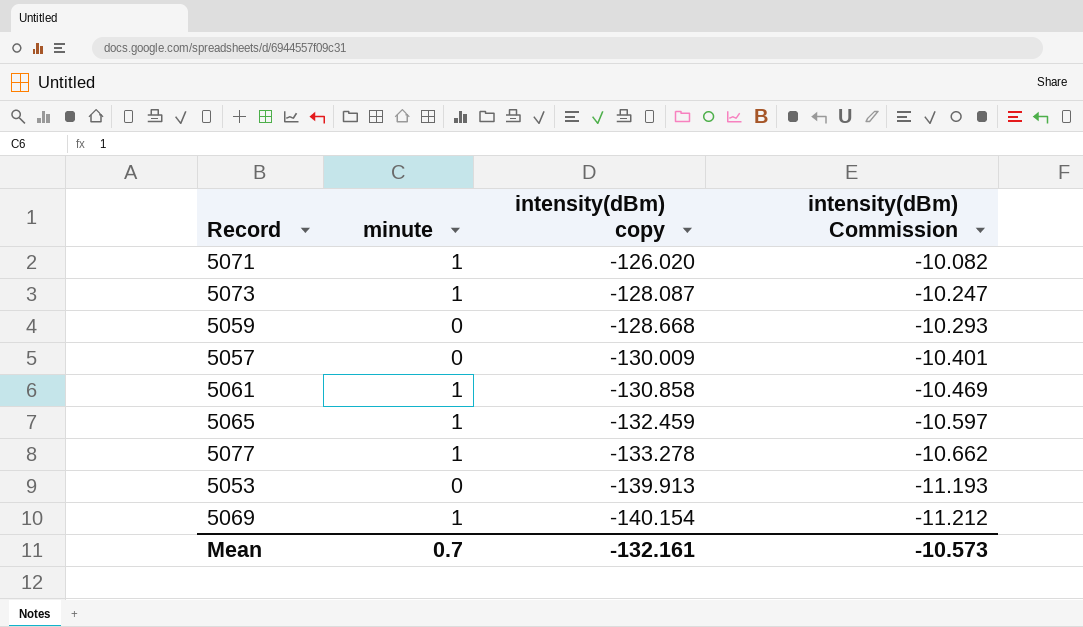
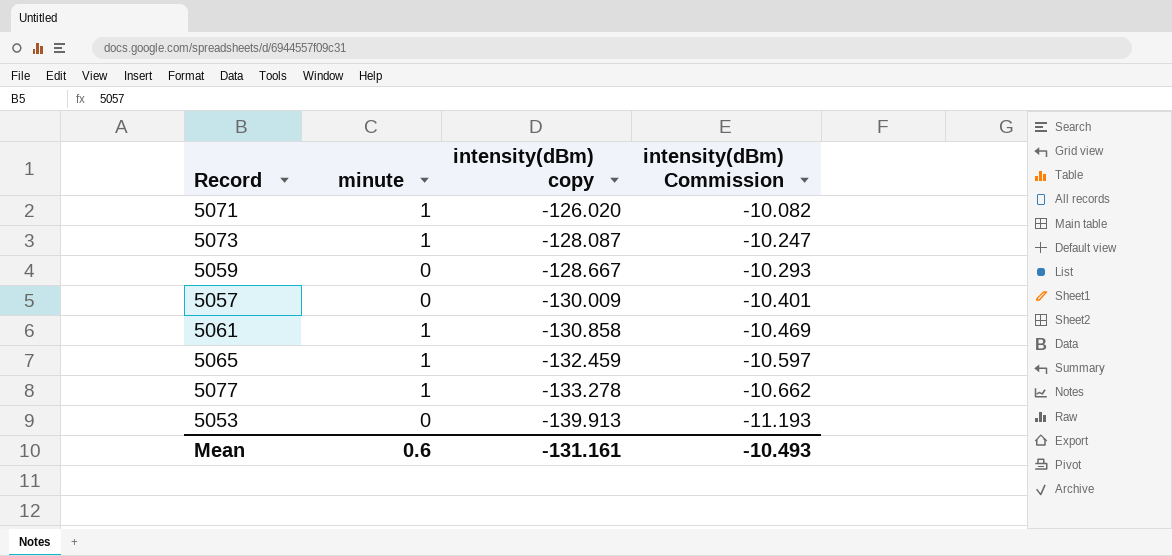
row 5069: 1 | -140.154 | -11.212 -> none
5059 | intensity(dBm) copy: -128.668 -> -128.667
Mean | minute: 0.7 -> 0.6
Mean | intensity(dBm) copy: -132.161 -> -131.161
Mean | intensity(dBm) Commission: -10.573 -> -10.493

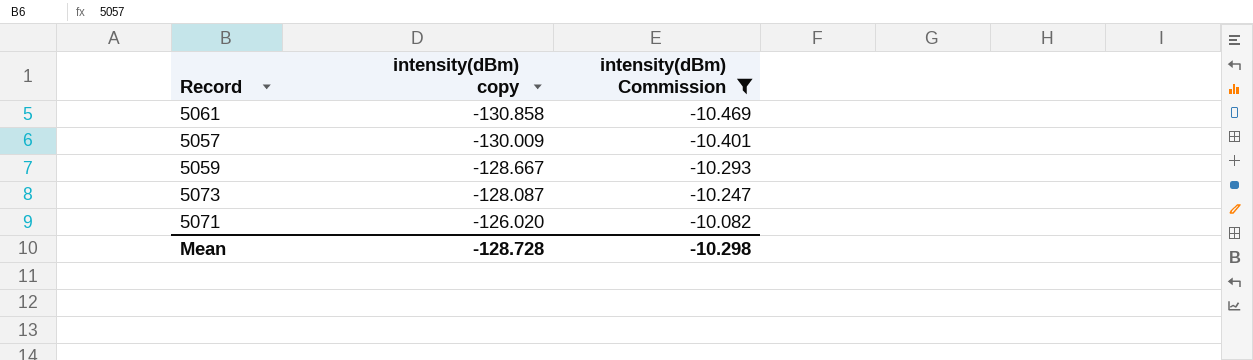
filter: none -> intensity(dBm) Commission >= -10.469
row order: intensity(dBm) copy descending -> intensity(dBm) copy ascending
column minute | position: 2 -> none
Mean | intensity(dBm) copy: -131.161 -> -128.728
Mean | intensity(dBm) Commission: -10.493 -> -10.298

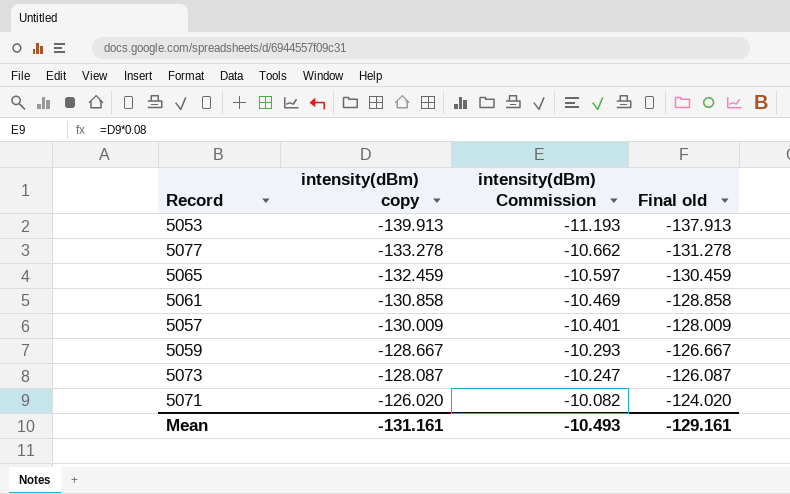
filter: intensity(dBm) Commission >= -10.469 -> none
column Final old | formula: none -> [intensity(dBm) copy] + 2
Mean | intensity(dBm) copy: -128.728 -> -131.161
Mean | intensity(dBm) Commission: -10.298 -> -10.493

